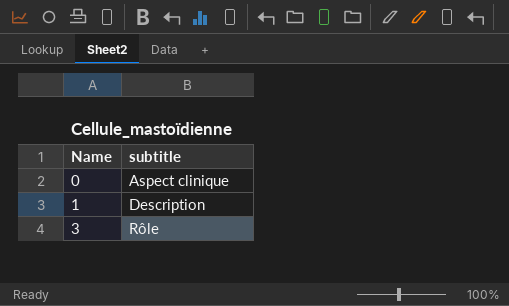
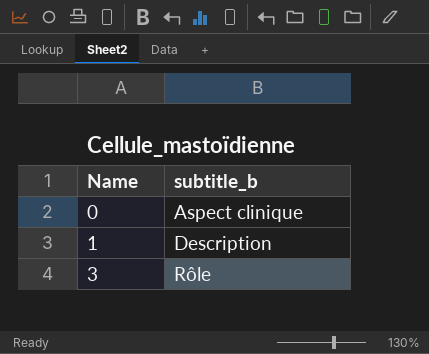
column name: subtitle -> subtitle_b

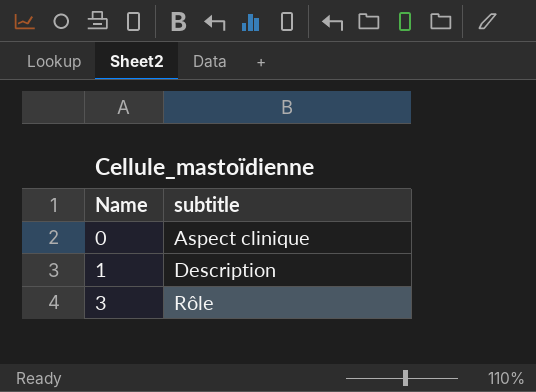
column name: subtitle_b -> subtitle

